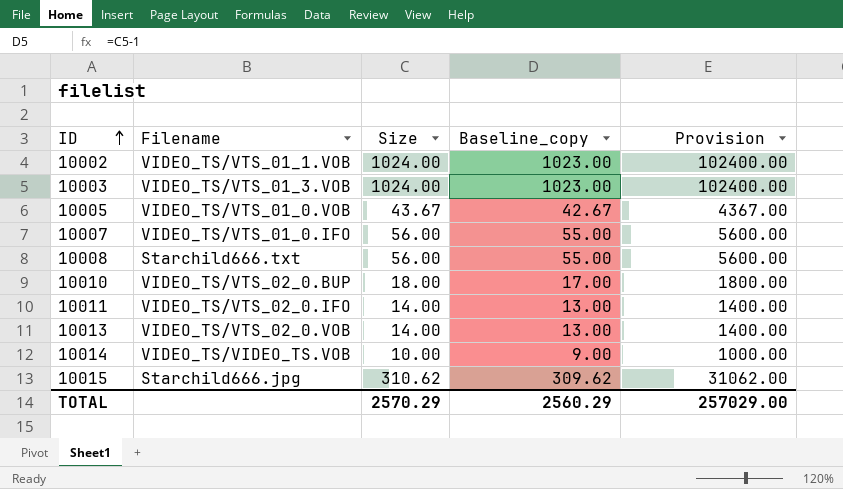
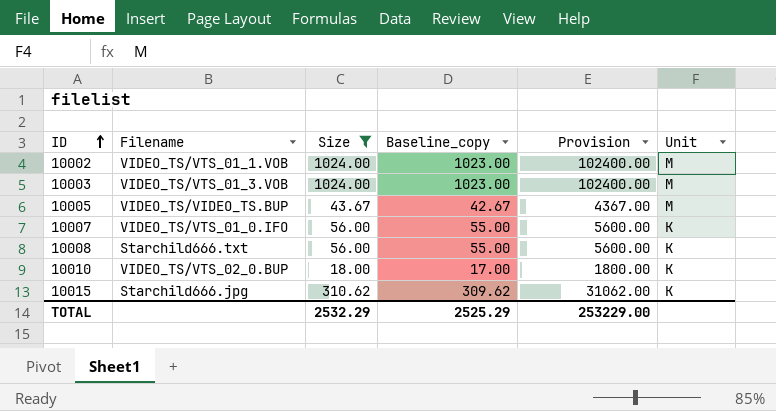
filter: none -> Size >= 18.00
column Unit | position: none -> 6
10005 | Filename: VIDEO_TS/VTS_01_0.VOB -> VIDEO_TS/VIDEO_TS.BUP
TOTAL | Size: 2570.29 -> 2532.29
TOTAL | Baseline_copy: 2560.29 -> 2525.29
TOTAL | Provision: 257029.00 -> 253229.00

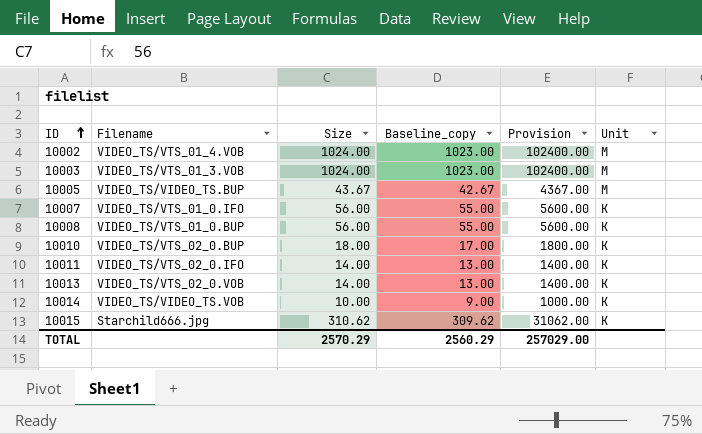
filter: Size >= 18.00 -> none
10002 | Filename: VIDEO_TS/VTS_01_1.VOB -> VIDEO_TS/VTS_01_4.VOB
10008 | Filename: Starchild666.txt -> VIDEO_TS/VTS_01_0.BUP
TOTAL | Size: 2532.29 -> 2570.29
TOTAL | Baseline_copy: 2525.29 -> 2560.29
TOTAL | Provision: 253229.00 -> 257029.00

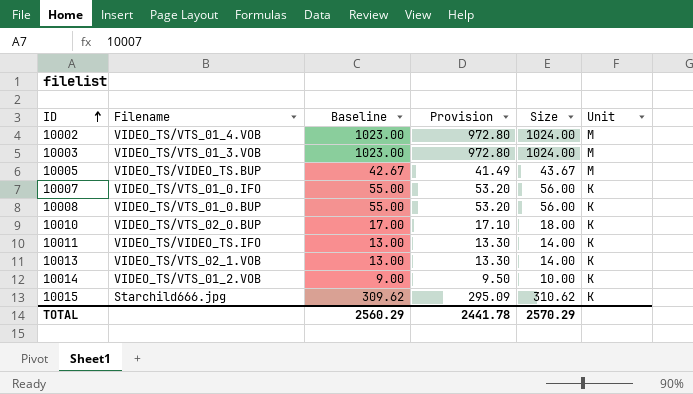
column name: Baseline_copy -> Baseline
column Provision | formula: [Size] * 100 -> [Size] * 0.95
column Size | position: 3 -> 5
10011 | Filename: VIDEO_TS/VTS_02_0.IFO -> VIDEO_TS/VIDEO_TS.IFO
10013 | Filename: VIDEO_TS/VTS_02_0.VOB -> VIDEO_TS/VTS_02_1.VOB
10014 | Filename: VIDEO_TS/VIDEO_TS.VOB -> VIDEO_TS/VTS_01_2.VOB
TOTAL | Provision: 257029.00 -> 2441.78

